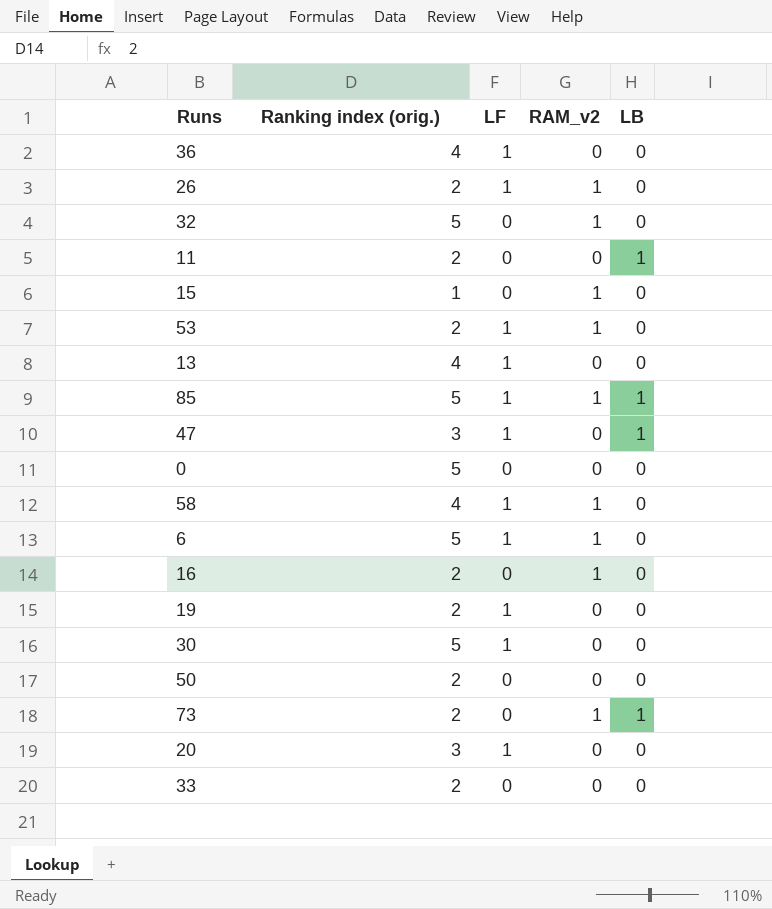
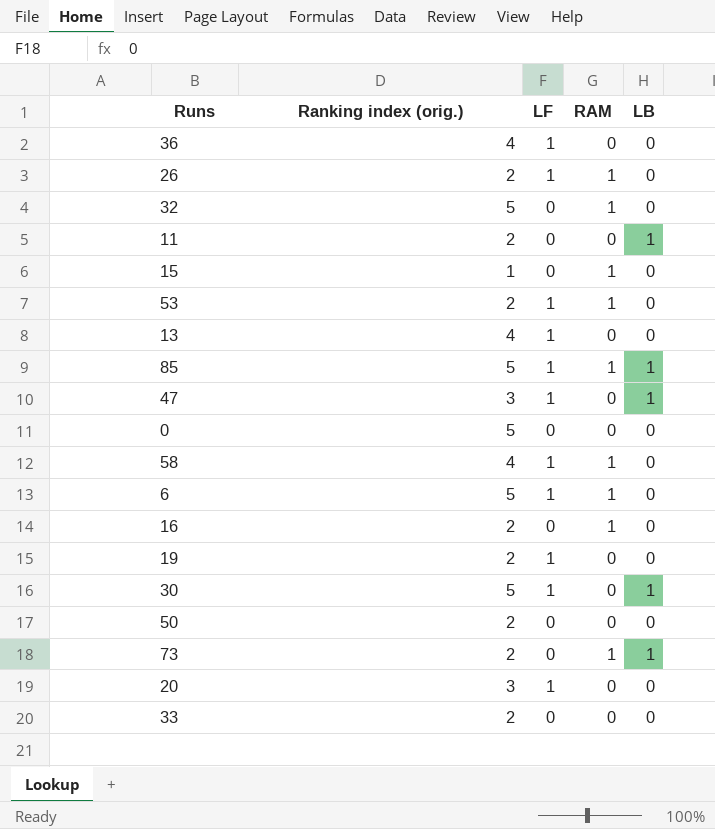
column name: RAM_v2 -> RAM
30 | LB: 0 -> 1

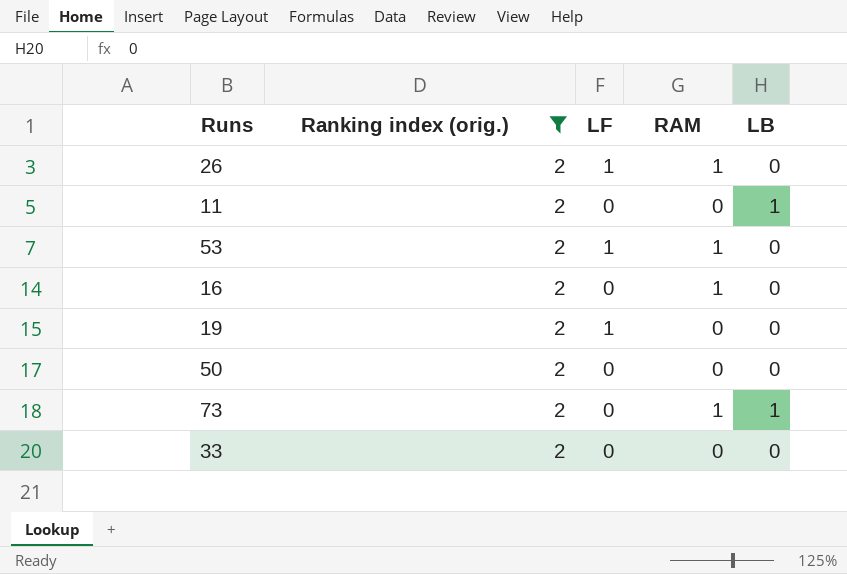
filter: none -> Ranking index (orig.) = 2

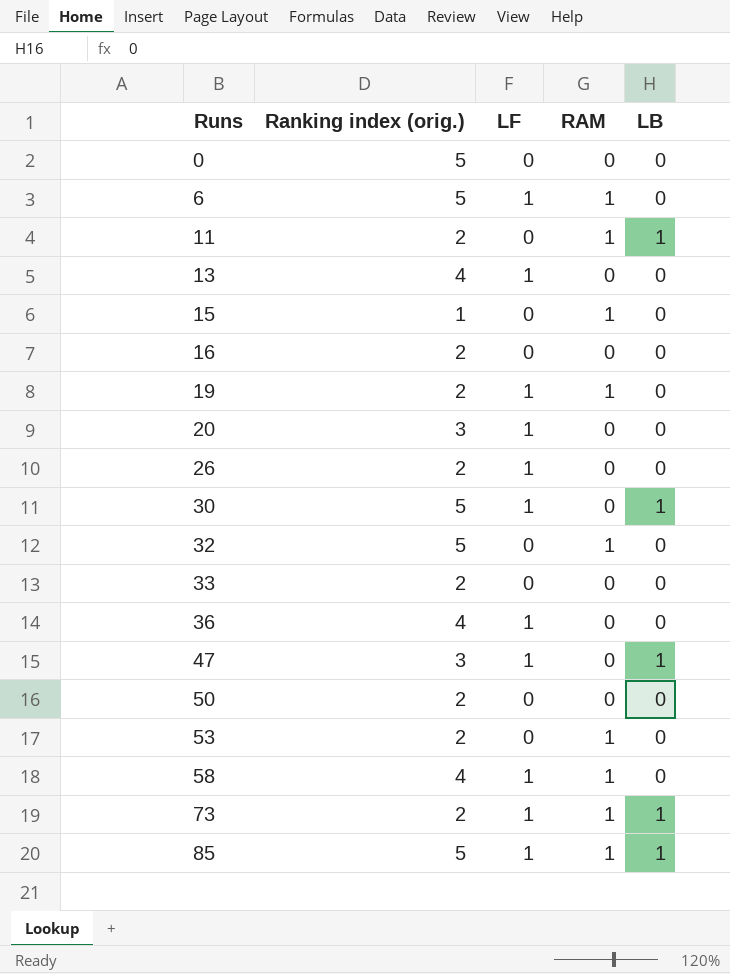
filter: Ranking index (orig.) = 2 -> none
row order: none -> Runs ascending
11 | RAM: 0 -> 1
16 | RAM: 1 -> 0
19 | RAM: 0 -> 1
26 | RAM: 1 -> 0
53 | LF: 1 -> 0
73 | LF: 0 -> 1

